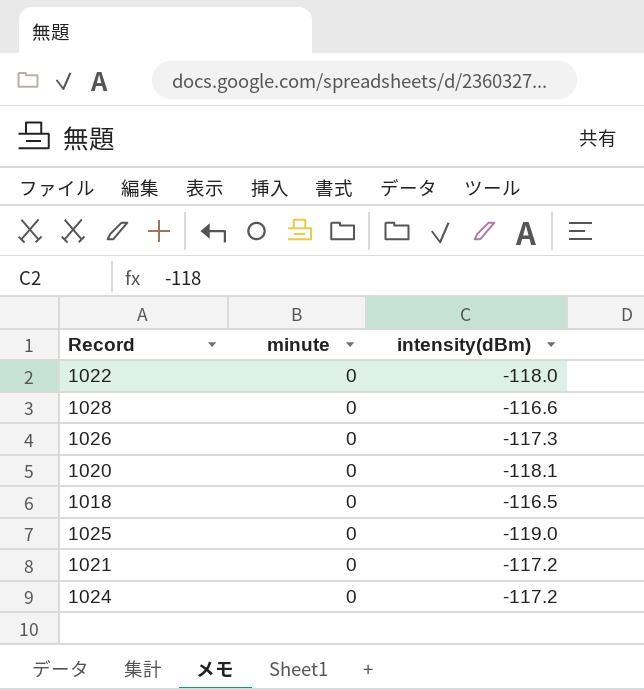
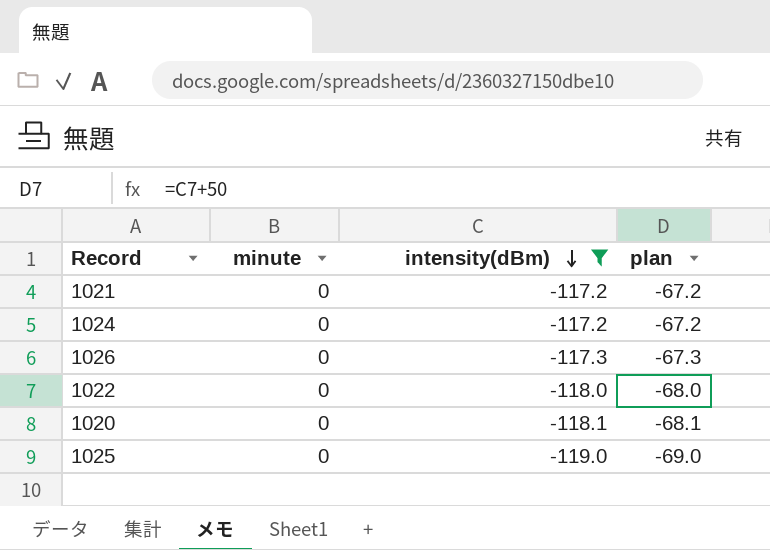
filter: none -> intensity(dBm) <= -117.2
row order: none -> intensity(dBm) descending
column plan | formula: none -> [intensity(dBm)] + 50

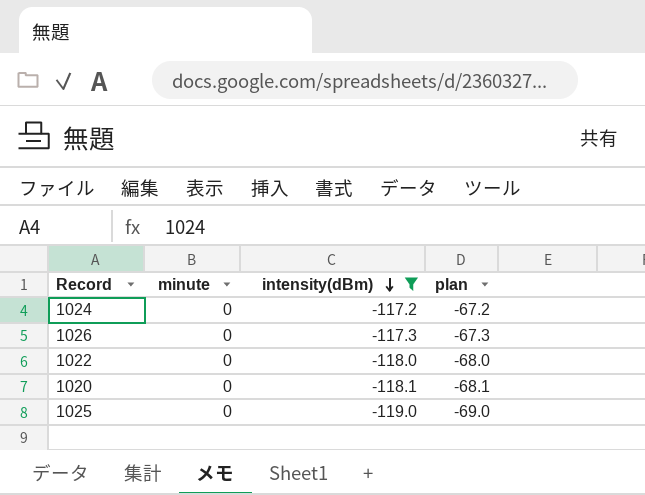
row 1021: 0 | -117.2 | -67.2 -> none

